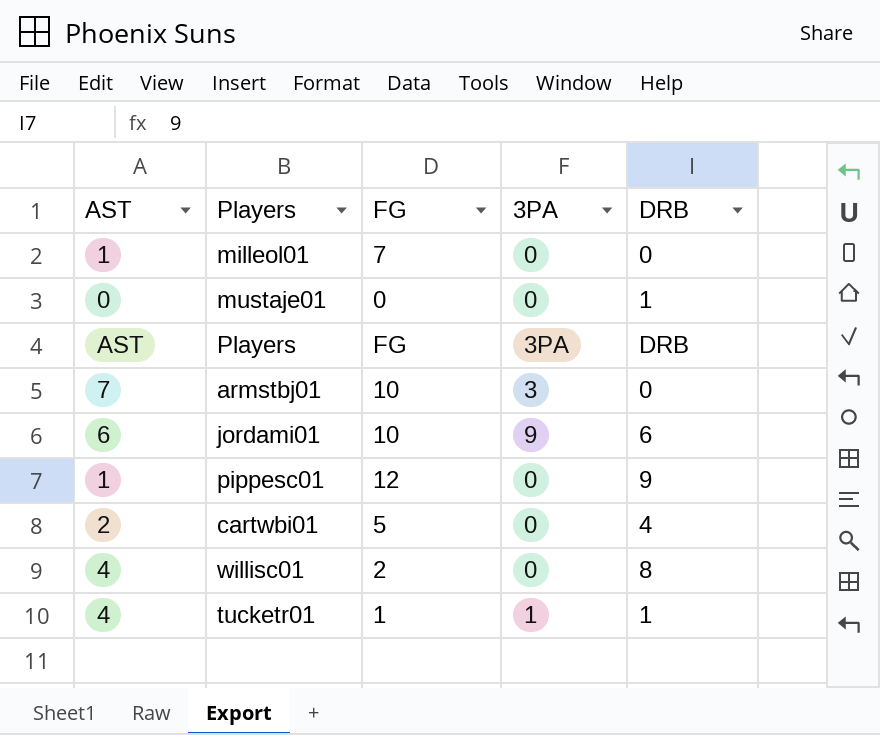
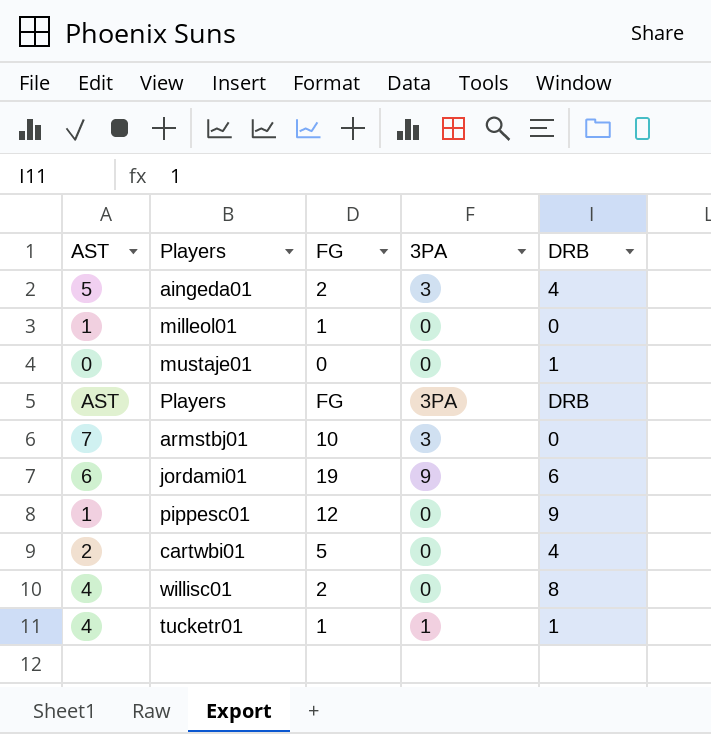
row aingeda01: none -> 5 | 2 | 3 | 4
milleol01 | FG: 7 -> 1
jordami01 | FG: 10 -> 19

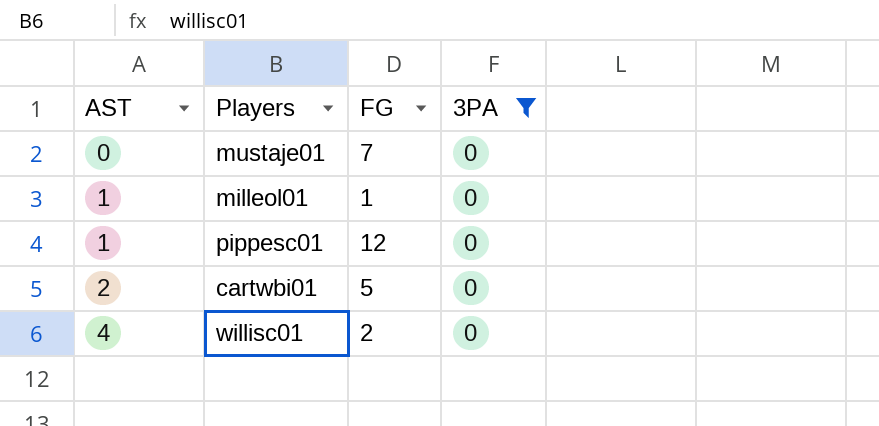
filter: none -> 3PA = 0
row order: none -> AST ascending
column DRB | position: 5 -> none
mustaje01 | FG: 0 -> 7

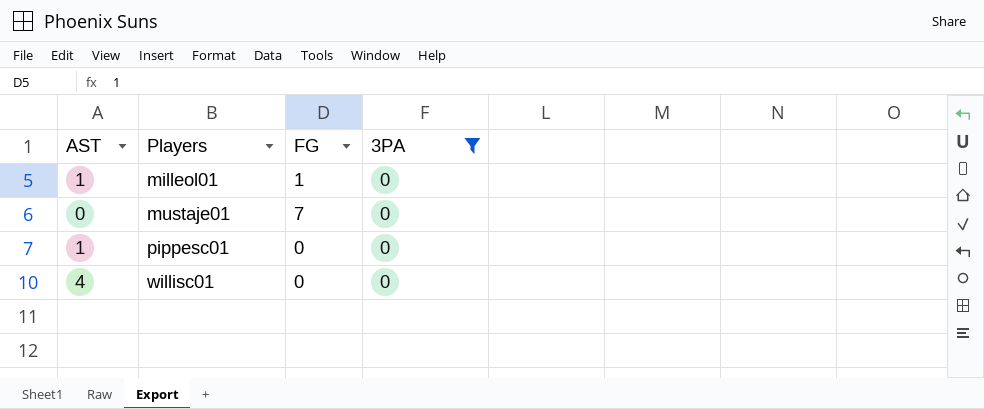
row order: AST ascending -> Players ascending
row cartwbi01: 2 | 5 | 0 -> none
pippesc01 | FG: 12 -> 0
willisc01 | FG: 2 -> 0

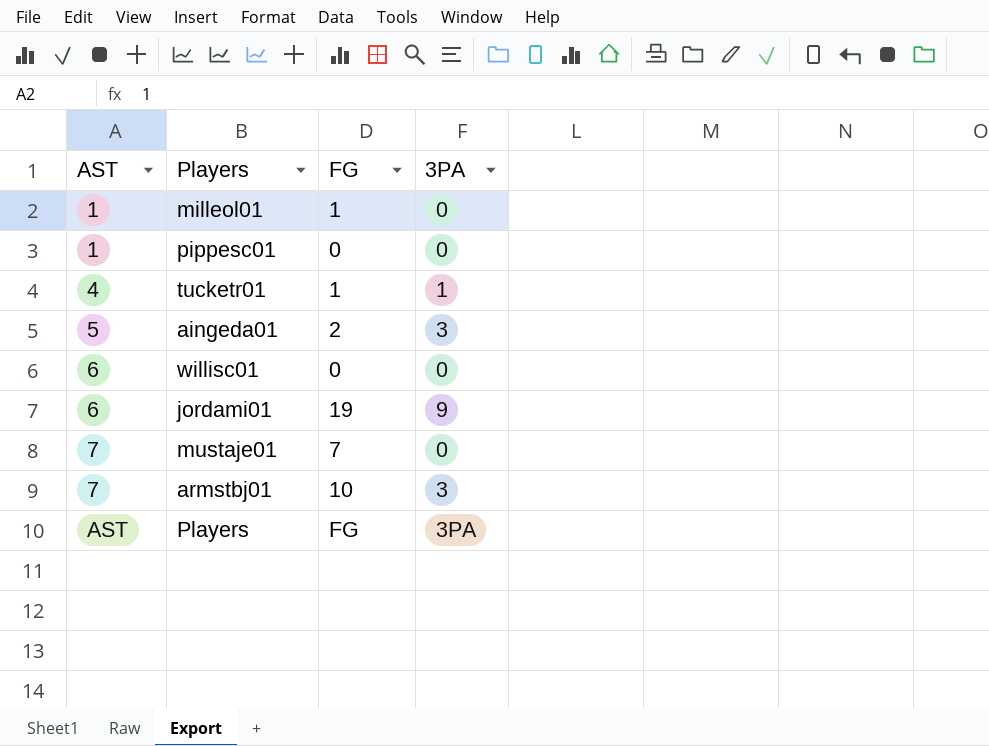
filter: 3PA = 0 -> none
row order: Players ascending -> AST ascending
willisc01 | AST: 4 -> 6
mustaje01 | AST: 0 -> 7

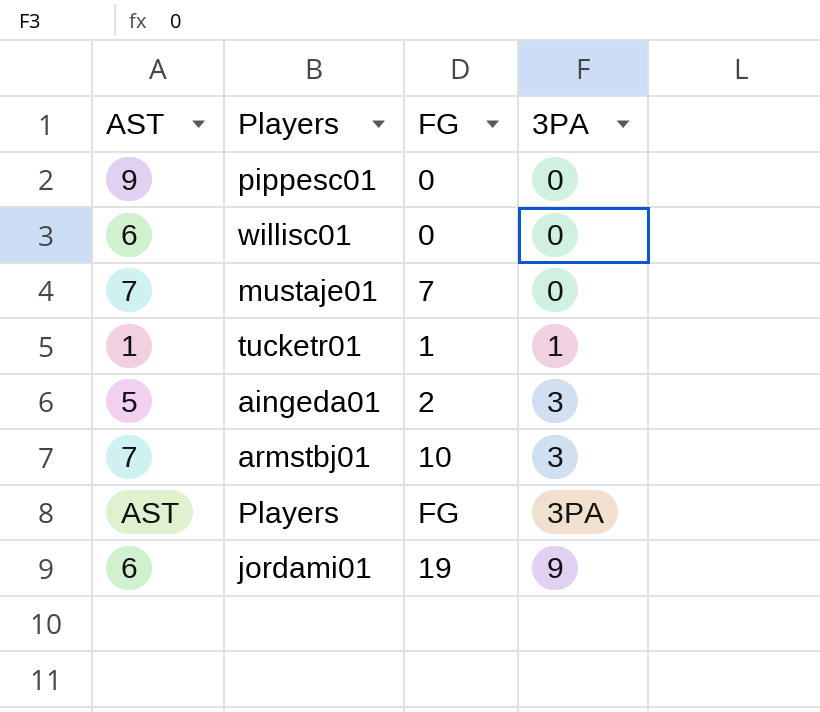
row order: AST ascending -> 3PA ascending
row milleol01: 1 | 1 | 0 -> none
pippesc01 | AST: 1 -> 9
tucketr01 | AST: 4 -> 1

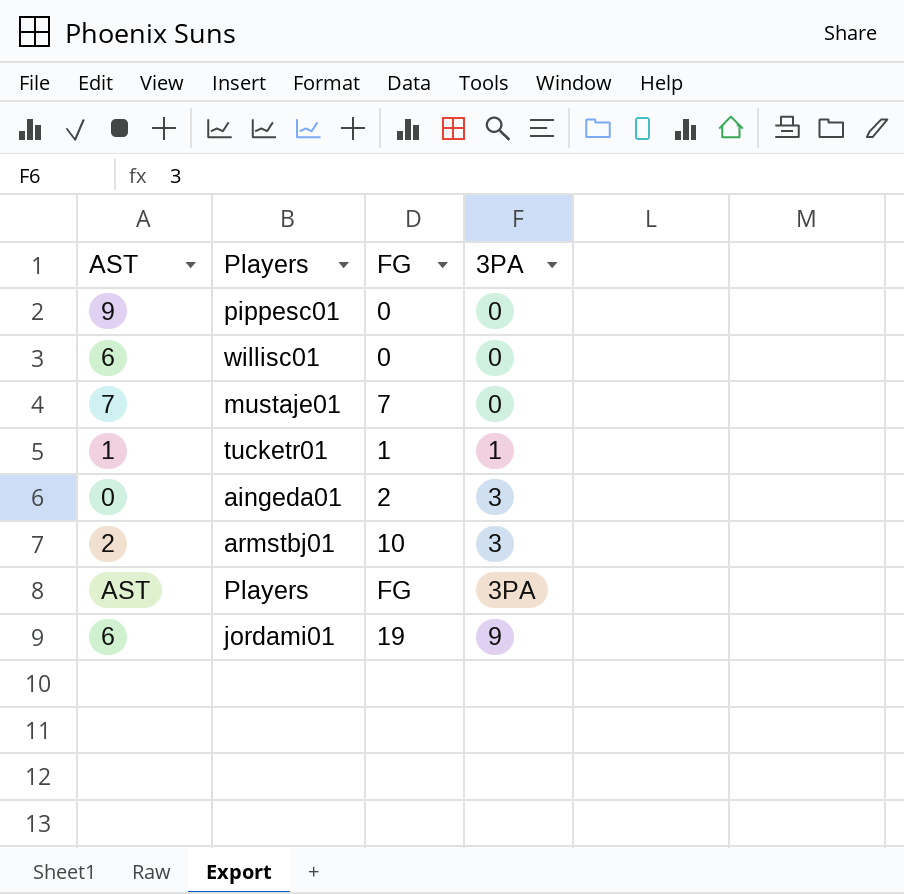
aingeda01 | AST: 5 -> 0
armstbj01 | AST: 7 -> 2

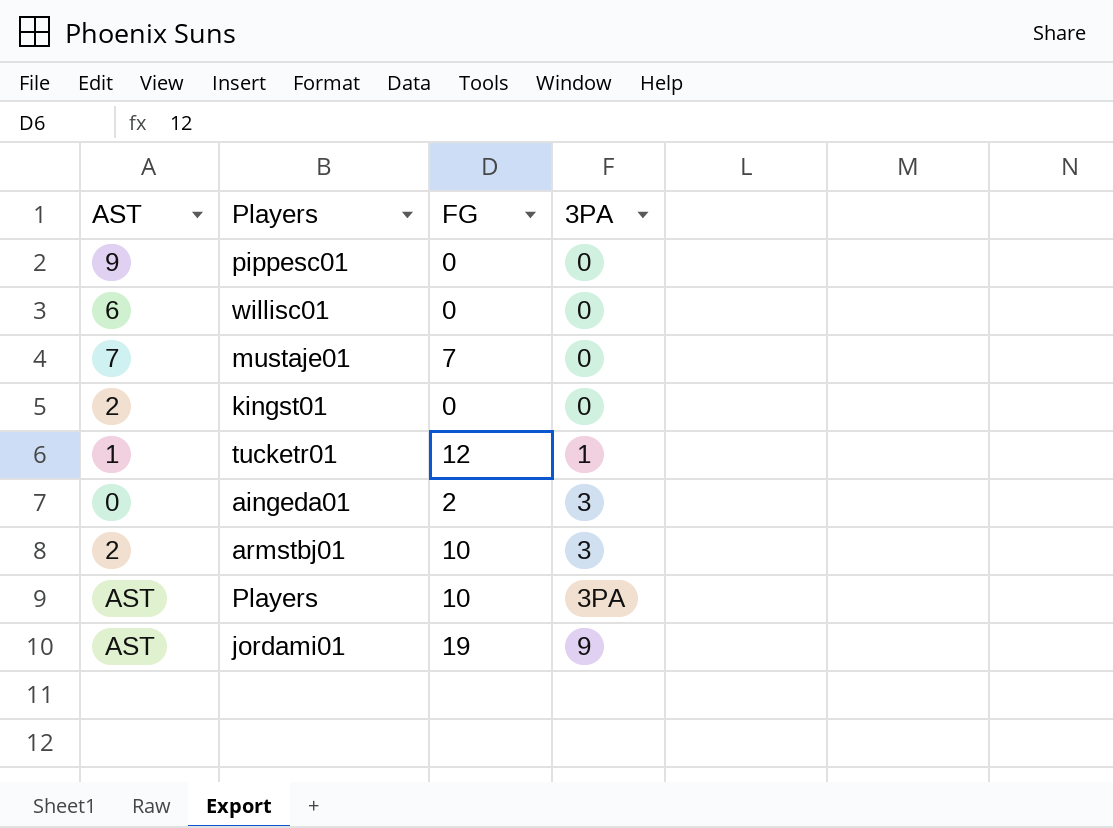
row kingst01: none -> 2 | 0 | 0
tucketr01 | FG: 1 -> 12
Players | FG: FG -> 10
jordami01 | AST: 6 -> AST

